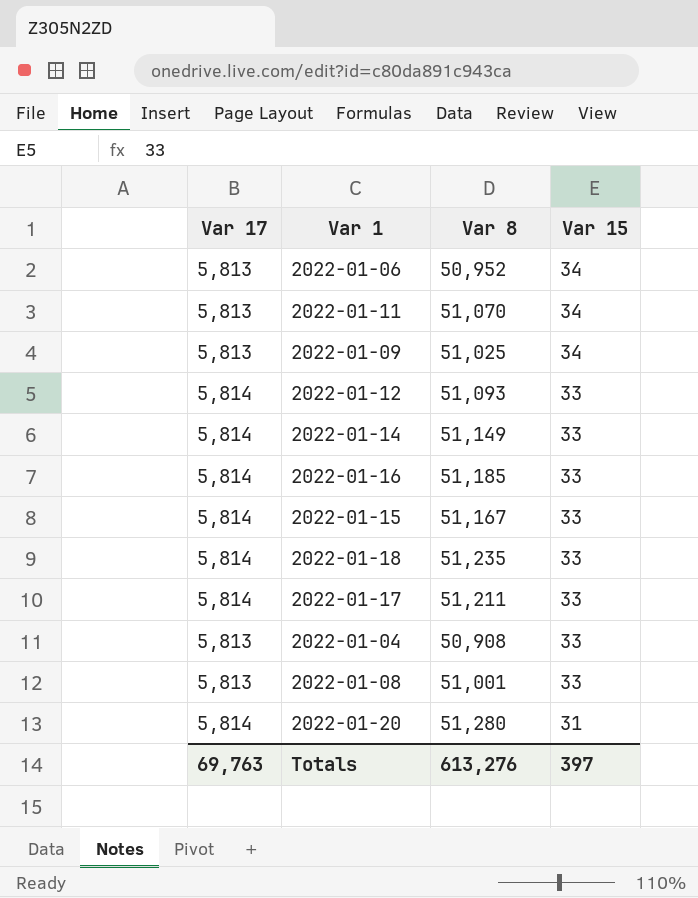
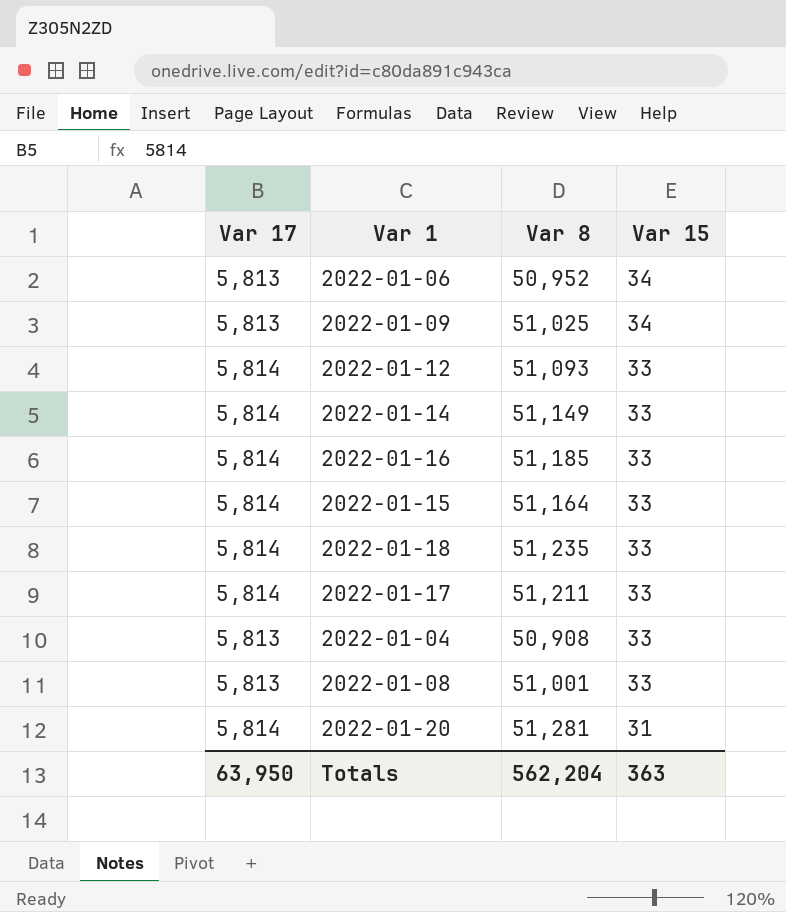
row 2022-01-11: 5,813 | 51,070 | 34 -> none
2022-01-15 | Var 8: 51,167 -> 51,164
2022-01-20 | Var 8: 51,280 -> 51,281
Totals | Var 17: 69,763 -> 63,950
Totals | Var 8: 613,276 -> 562,204
Totals | Var 15: 397 -> 363

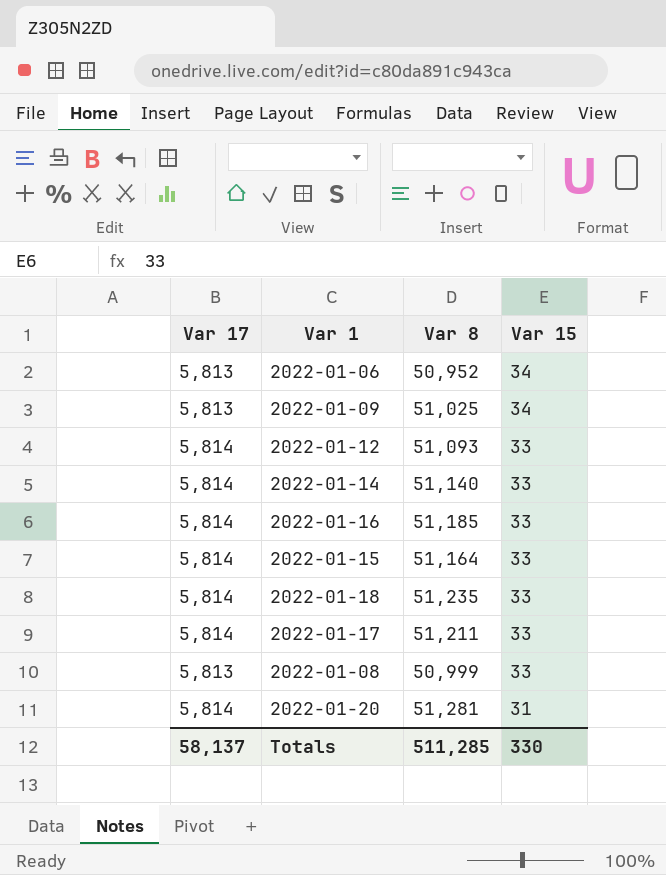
row 2022-01-04: 5,813 | 50,908 | 33 -> none
2022-01-14 | Var 8: 51,149 -> 51,140
2022-01-08 | Var 8: 51,001 -> 50,999
Totals | Var 17: 63,950 -> 58,137
Totals | Var 8: 562,204 -> 511,285
Totals | Var 15: 363 -> 330

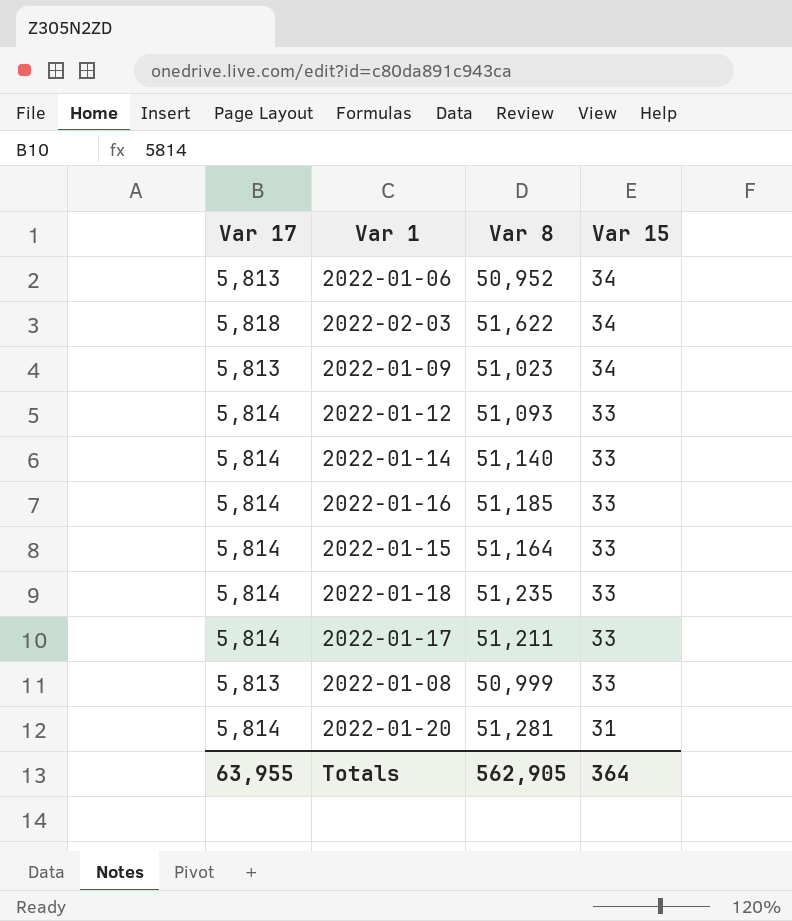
row 2022-02-03: none -> 5,818 | 51,622 | 34
2022-01-09 | Var 8: 51,025 -> 51,023
Totals | Var 17: 58,137 -> 63,955
Totals | Var 8: 511,285 -> 562,905
Totals | Var 15: 330 -> 364

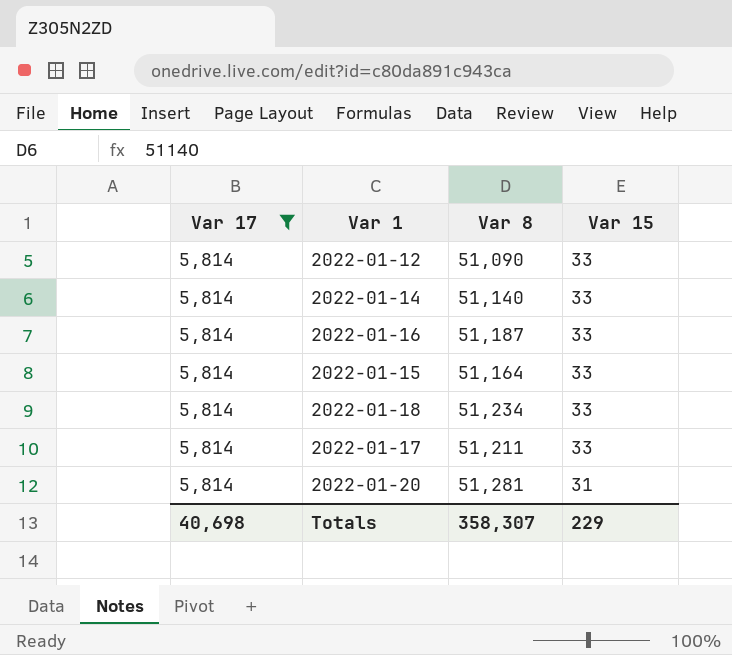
filter: none -> Var 17 = 5,814
2022-01-12 | Var 8: 51,093 -> 51,090
2022-01-16 | Var 8: 51,185 -> 51,187
2022-01-18 | Var 8: 51,235 -> 51,234
Totals | Var 17: 63,955 -> 40,698
Totals | Var 8: 562,905 -> 358,307
Totals | Var 15: 364 -> 229

